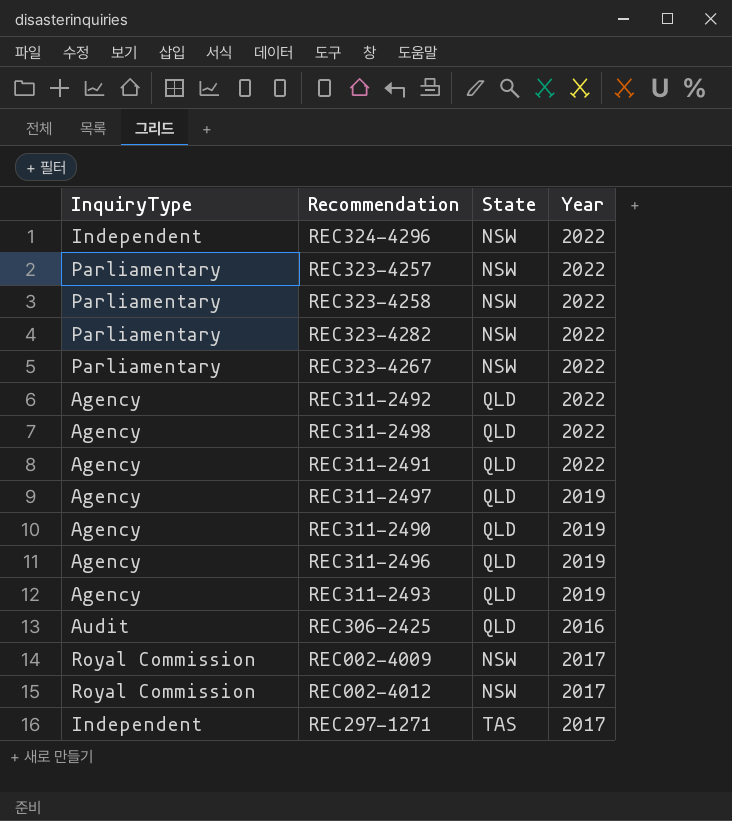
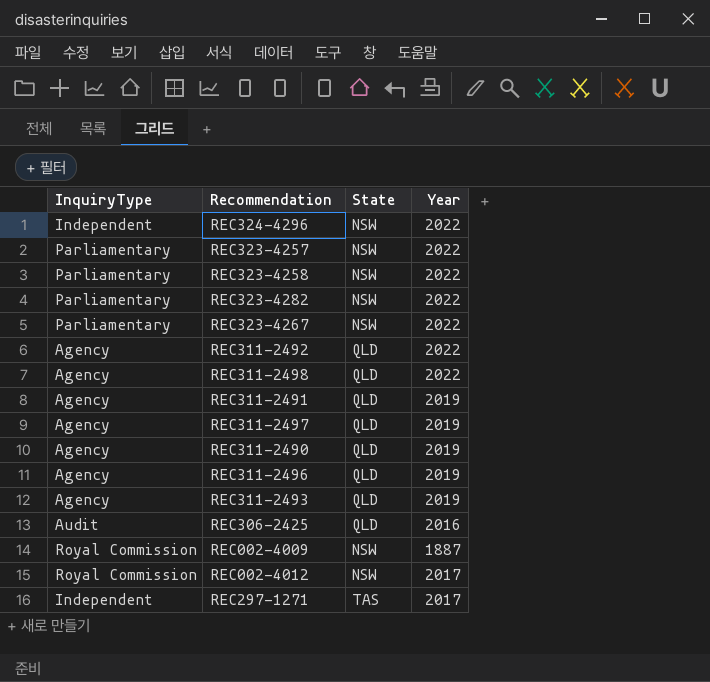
REC311-2491 | Year: 2022 -> 2019
REC002-4009 | Year: 2017 -> 1887

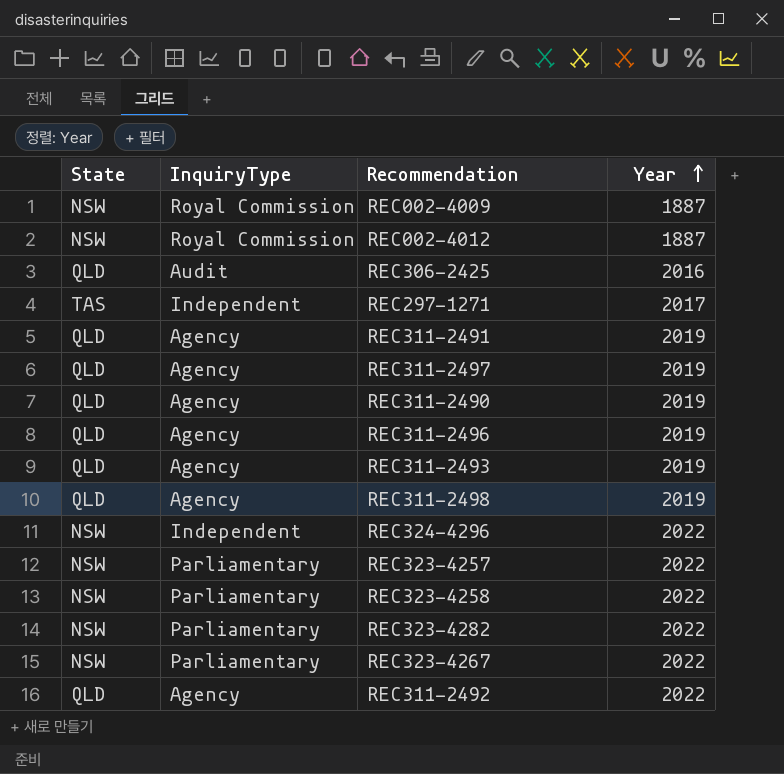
row order: none -> Year ascending
column State | position: 3 -> 1
REC002-4012 | Year: 2017 -> 1887
REC311-2498 | Year: 2022 -> 2019

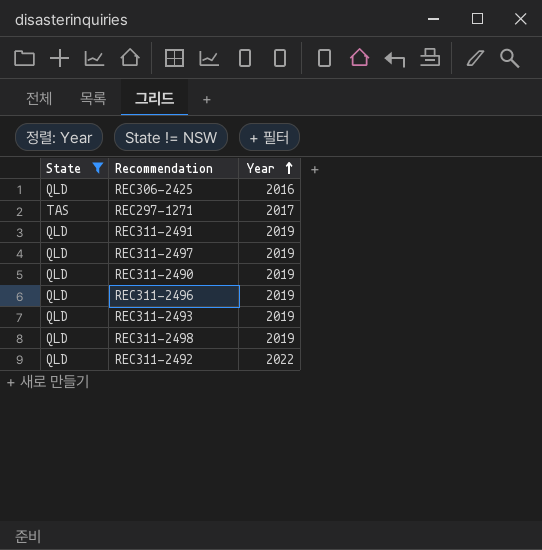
filter: none -> State != NSW
column InquiryType | position: 2 -> none

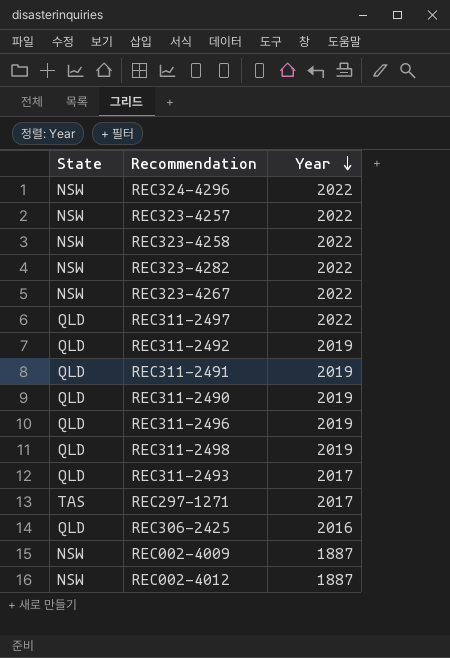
filter: State != NSW -> none
row order: Year ascending -> Year descending
REC311-2497 | Year: 2019 -> 2022
REC311-2492 | Year: 2022 -> 2019
REC311-2493 | Year: 2019 -> 2017

